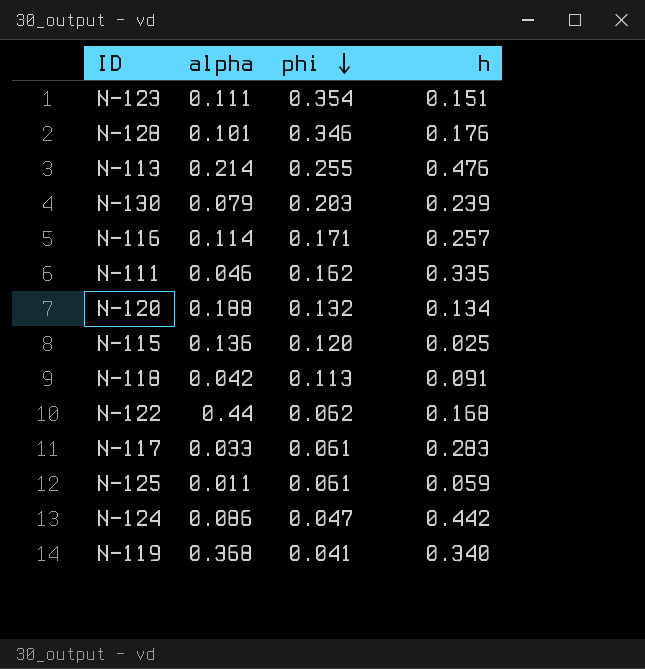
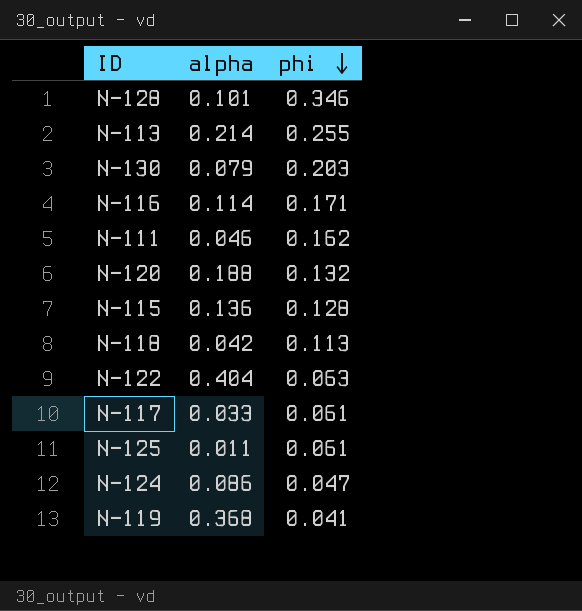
column h | position: 4 -> none
row N-123: 0.111 | 0.354 | 0.151 -> none
N-115 | phi: 0.120 -> 0.128
N-122 | alpha: 0.44 -> 0.404
N-122 | phi: 0.062 -> 0.063

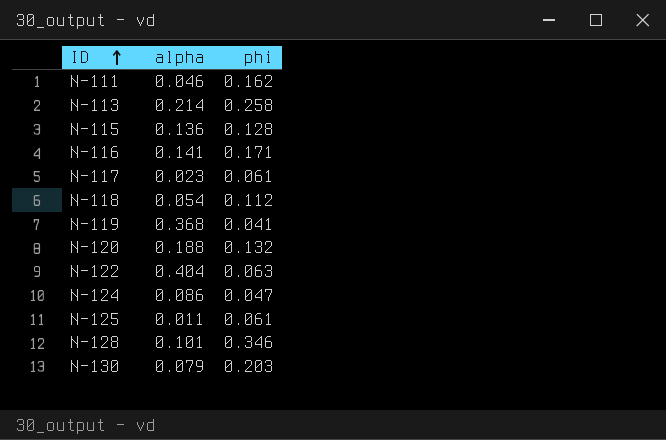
row order: phi descending -> ID ascending
N-113 | phi: 0.255 -> 0.258
N-116 | alpha: 0.114 -> 0.141
N-117 | alpha: 0.033 -> 0.023
N-118 | alpha: 0.042 -> 0.054
N-118 | phi: 0.113 -> 0.112

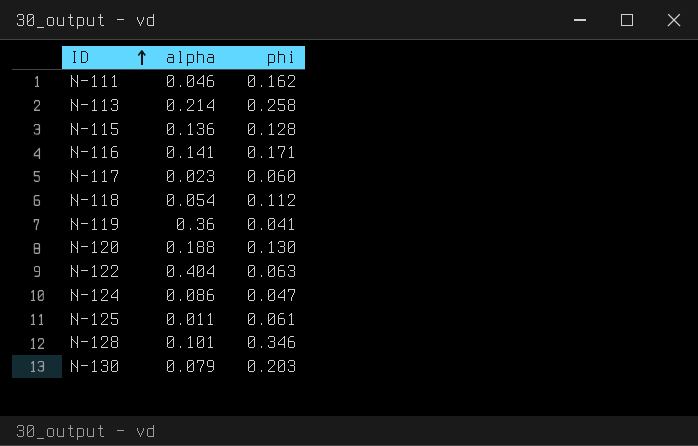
N-117 | phi: 0.061 -> 0.060
N-119 | alpha: 0.368 -> 0.36
N-120 | phi: 0.132 -> 0.130

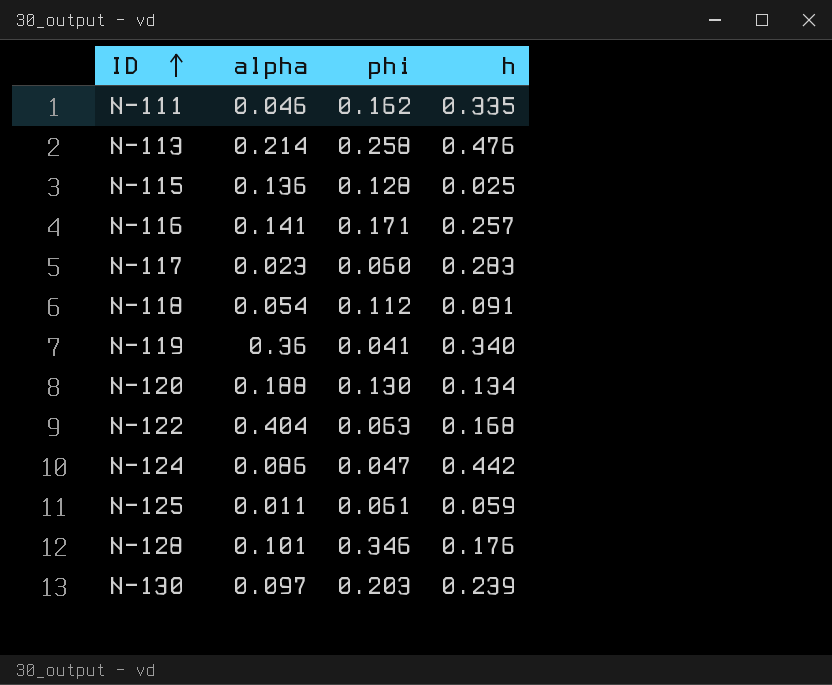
column h | position: none -> 4
N-130 | alpha: 0.079 -> 0.097

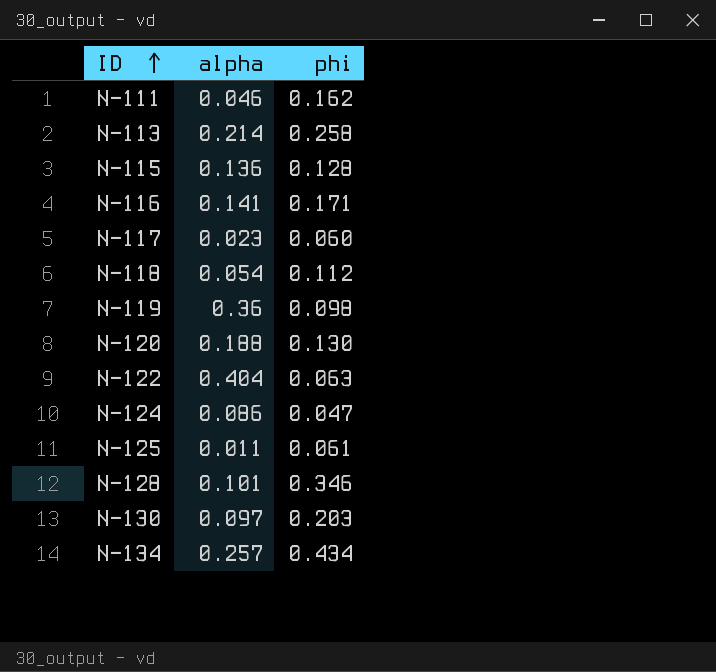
column h | position: 4 -> none
N-119 | phi: 0.041 -> 0.098
row N-134: none -> 0.257 | 0.434

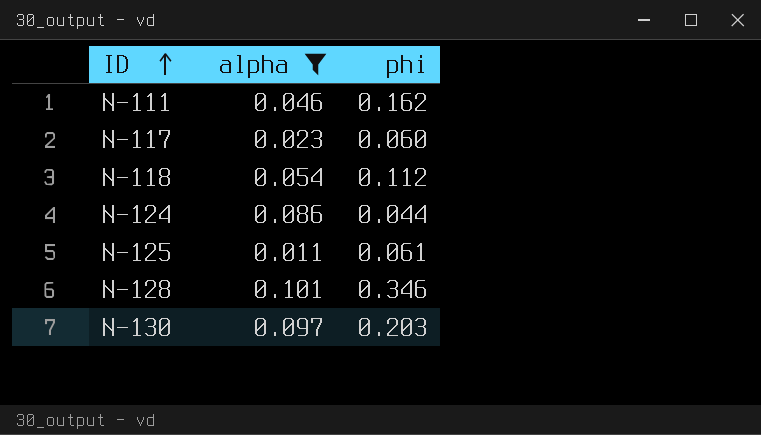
filter: none -> alpha <= 0.101
N-124 | phi: 0.047 -> 0.044

